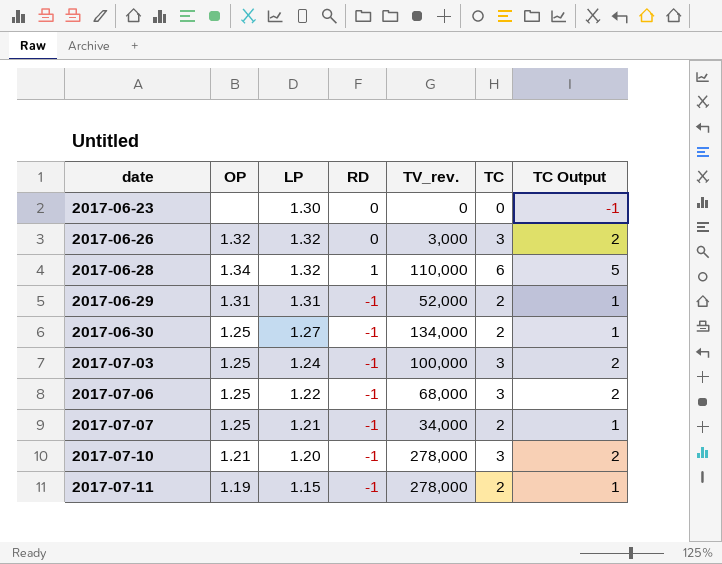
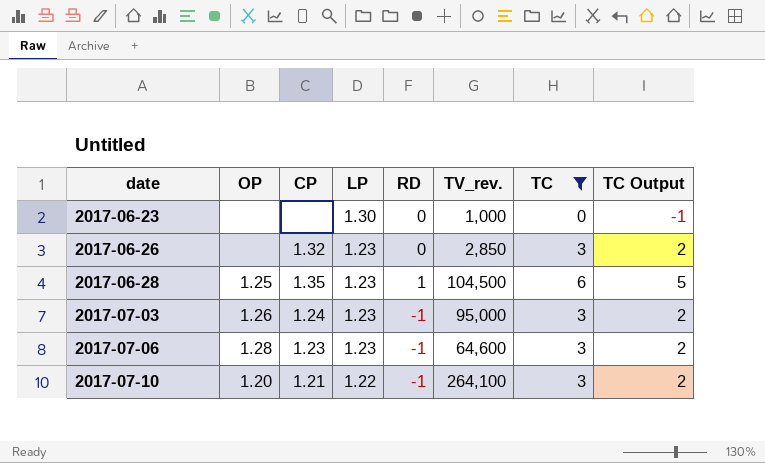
filter: none -> TC != 2
column CP | position: none -> 3
2017-06-23 | TV_rev.: 0 -> 1,000
2017-06-26 | OP: 1.32 -> none
2017-06-26 | LP: 1.32 -> 1.23
2017-06-26 | TV_rev.: 3,000 -> 2,850
2017-06-28 | OP: 1.34 -> 1.25
2017-06-28 | LP: 1.32 -> 1.23
2017-06-28 | TV_rev.: 110,000 -> 104,500
2017-07-03 | OP: 1.25 -> 1.26
2017-07-03 | LP: 1.24 -> 1.23
2017-07-03 | TV_rev.: 100,000 -> 95,000
2017-07-06 | OP: 1.25 -> 1.28
2017-07-06 | LP: 1.22 -> 1.23
2017-07-06 | TV_rev.: 68,000 -> 64,600
2017-07-10 | OP: 1.21 -> 1.20
2017-07-10 | LP: 1.20 -> 1.22
2017-07-10 | TV_rev.: 278,000 -> 264,100

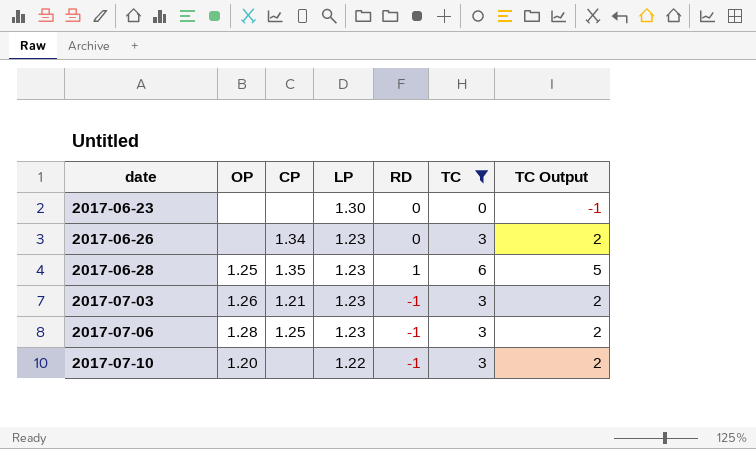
column TV_rev. | position: 6 -> none
2017-06-26 | CP: 1.32 -> 1.34
2017-07-03 | CP: 1.24 -> 1.21
2017-07-06 | CP: 1.23 -> 1.25
2017-07-10 | CP: 1.21 -> none

